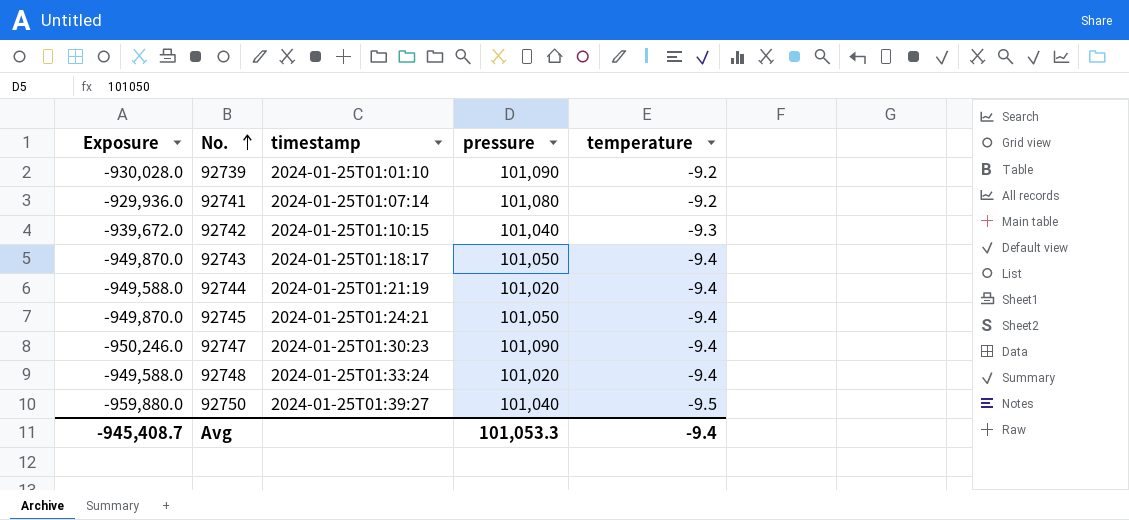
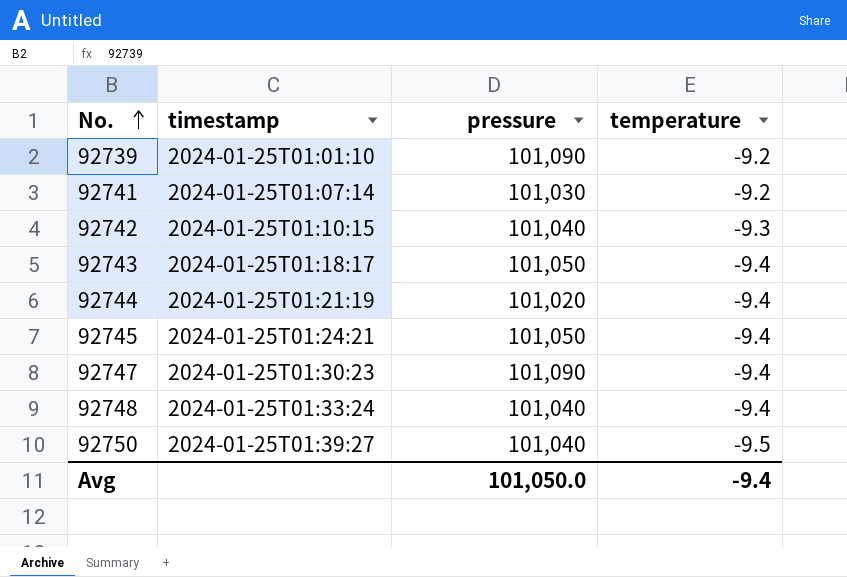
column Exposure | formula: [pressure] * [temperature] -> none
92741 | pressure: 101,080 -> 101,030
92748 | pressure: 101,020 -> 101,040
Avg | pressure: 101,053.3 -> 101,050.0

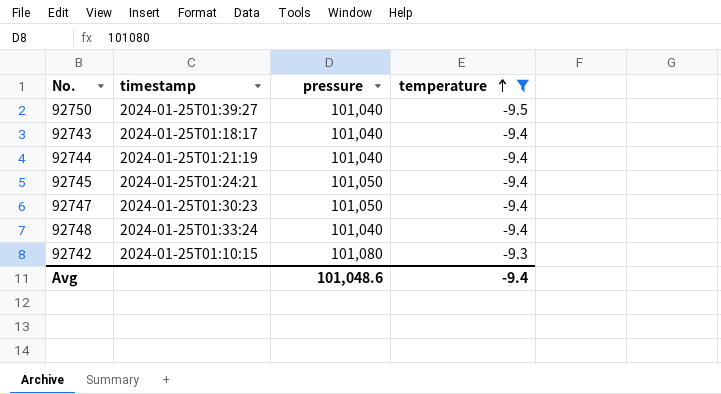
filter: none -> temperature != -9.2
row order: No. ascending -> temperature ascending
92743 | pressure: 101,050 -> 101,040
92744 | pressure: 101,020 -> 101,040
92747 | pressure: 101,090 -> 101,050
92742 | pressure: 101,040 -> 101,080
Avg | pressure: 101,050.0 -> 101,048.6

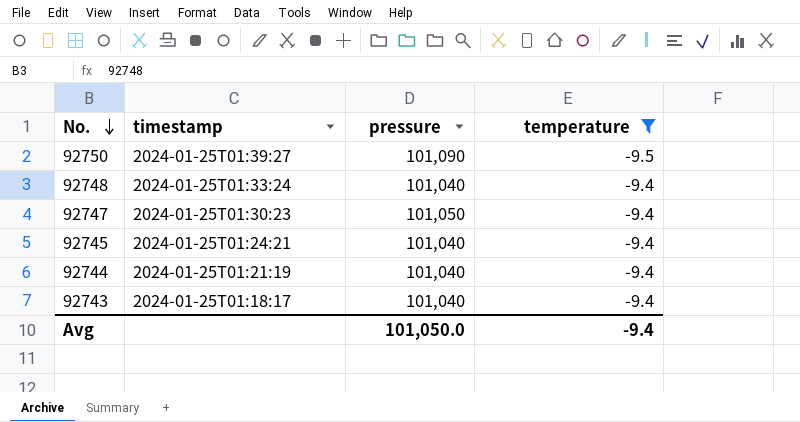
row order: temperature ascending -> No. descending
row 92742: 2024-01-25T01:10:15 | 101,080 | -9.3 -> none
92750 | pressure: 101,040 -> 101,090
92745 | pressure: 101,050 -> 101,040
Avg | pressure: 101,048.6 -> 101,050.0

